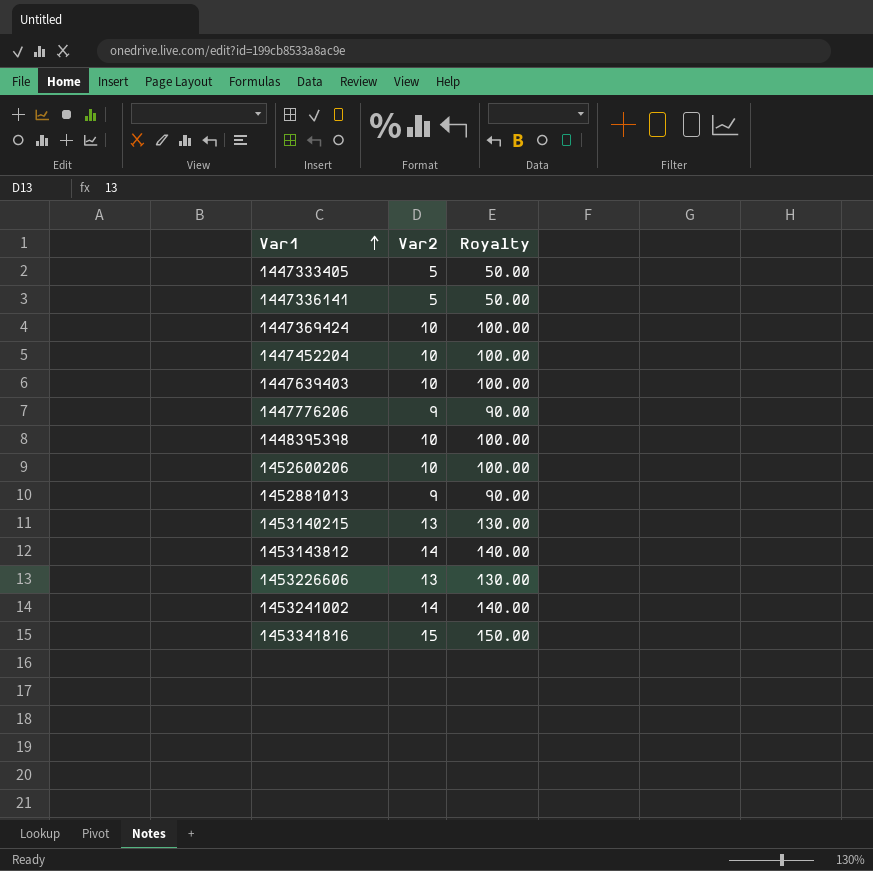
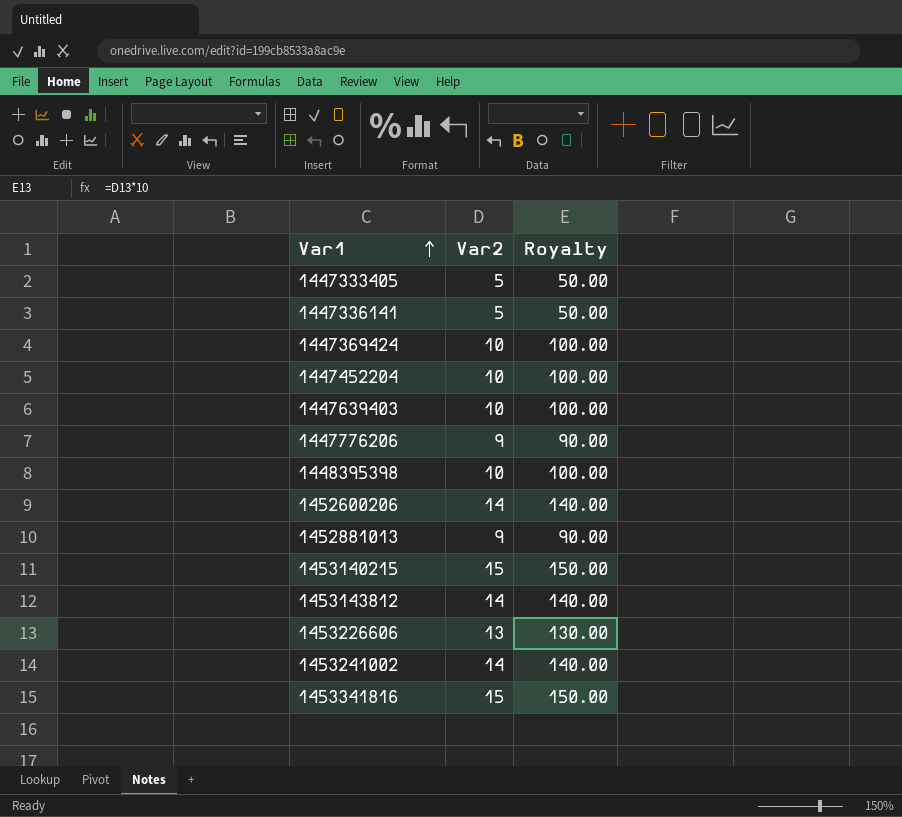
1452600206 | Var2: 10 -> 14
1452600206 | Royalty: 100.00 -> 140.00
1453140215 | Var2: 13 -> 15
1453140215 | Royalty: 130.00 -> 150.00

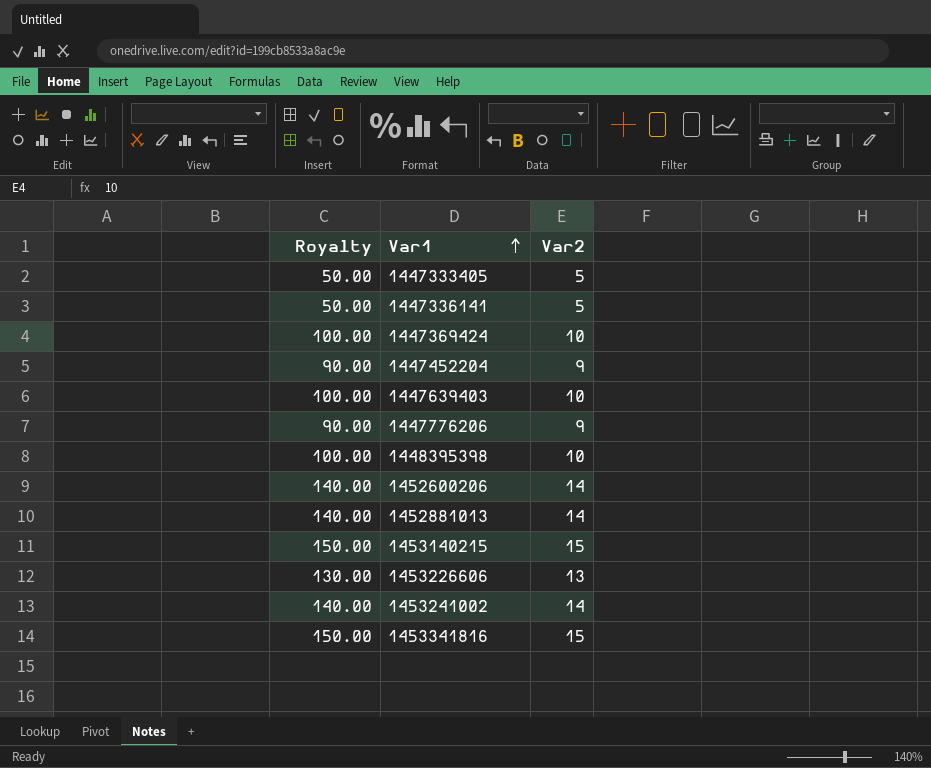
column Royalty | position: 3 -> 1
row 1453143812: 14 | 140.00 -> none
1447452204 | Royalty: 100.00 -> 90.00
1447452204 | Var2: 10 -> 9
1452881013 | Royalty: 90.00 -> 140.00
1452881013 | Var2: 9 -> 14

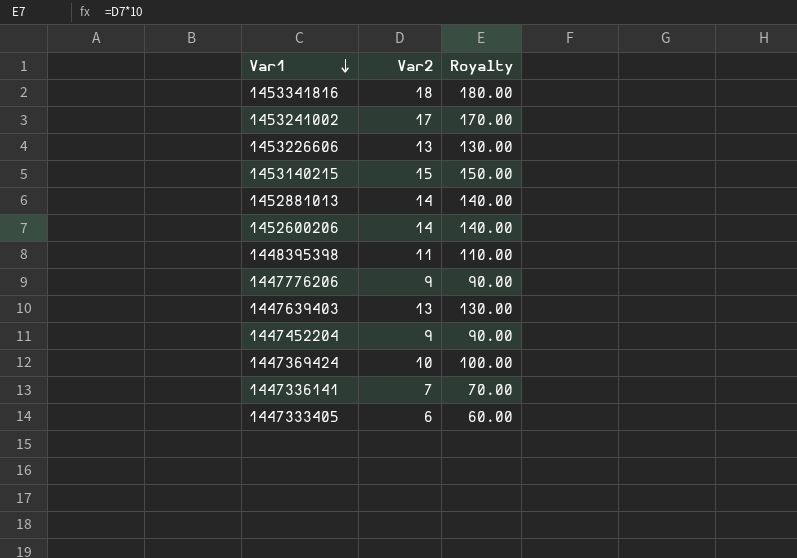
row order: Var1 ascending -> Var1 descending
column Royalty | position: 1 -> 3
1453341816 | Var2: 15 -> 18
1453341816 | Royalty: 150.00 -> 180.00
1453241002 | Var2: 14 -> 17
1453241002 | Royalty: 140.00 -> 170.00
1448395398 | Var2: 10 -> 11
1448395398 | Royalty: 100.00 -> 110.00
1447639403 | Var2: 10 -> 13
1447639403 | Royalty: 100.00 -> 130.00
1447336141 | Var2: 5 -> 7
1447336141 | Royalty: 50.00 -> 70.00
1447333405 | Var2: 5 -> 6
1447333405 | Royalty: 50.00 -> 60.00

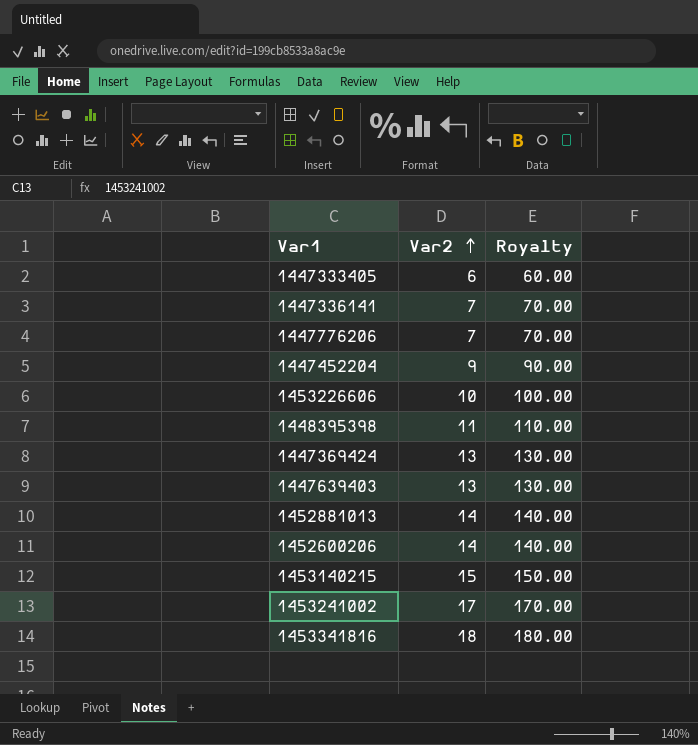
row order: Var1 descending -> Var2 ascending
1447776206 | Var2: 9 -> 7
1447776206 | Royalty: 90.00 -> 70.00
1453226606 | Var2: 13 -> 10
1453226606 | Royalty: 130.00 -> 100.00
1447369424 | Var2: 10 -> 13
1447369424 | Royalty: 100.00 -> 130.00

